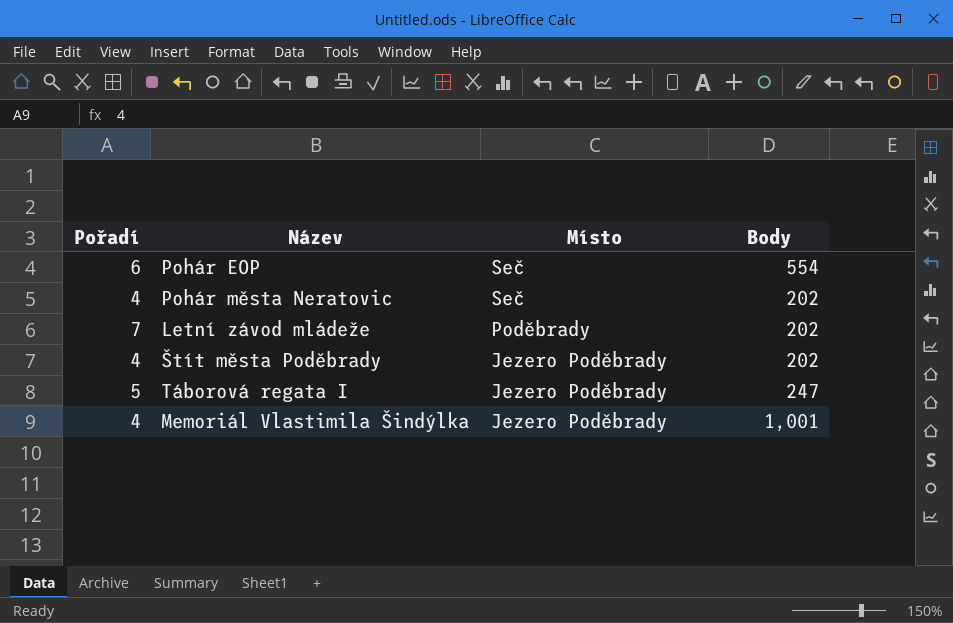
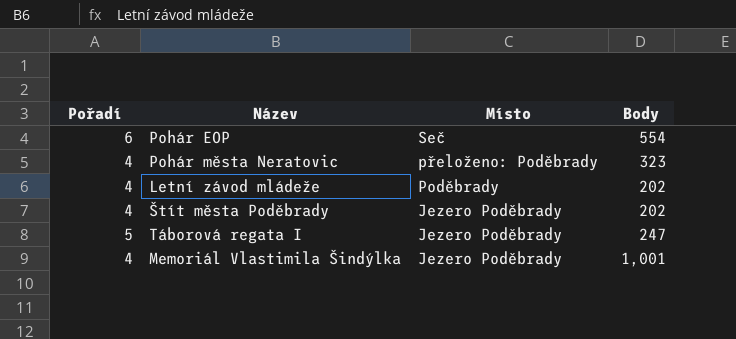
Pohár města Neratovic | Místo: Seč -> přeloženo: Poděbrady
Pohár města Neratovic | Body: 202 -> 323
Letní závod mládeže | Pořadí: 7 -> 4

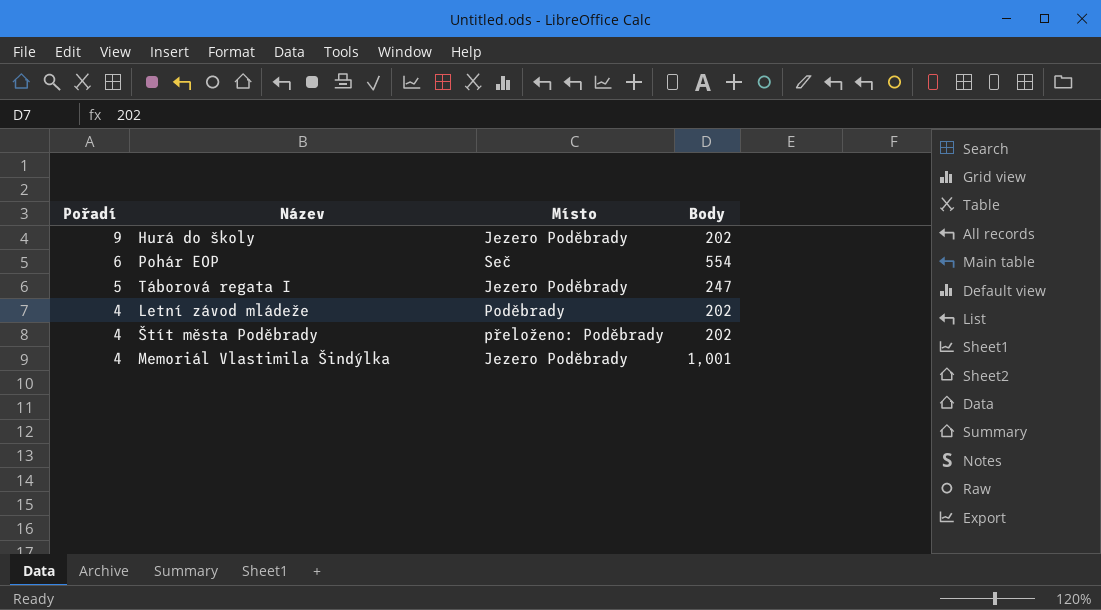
row order: Místo descending -> Pořadí descending
row Pohár města Neratovic: 4 | přeloženo: Poděbrady | 323 -> none
row Hurá do školy: none -> 9 | Jezero Poděbrady | 202
Štít města Poděbrady | Místo: Jezero Poděbrady -> přeloženo: Poděbrady

